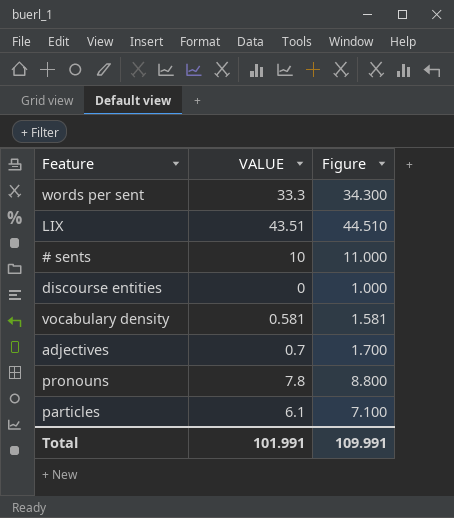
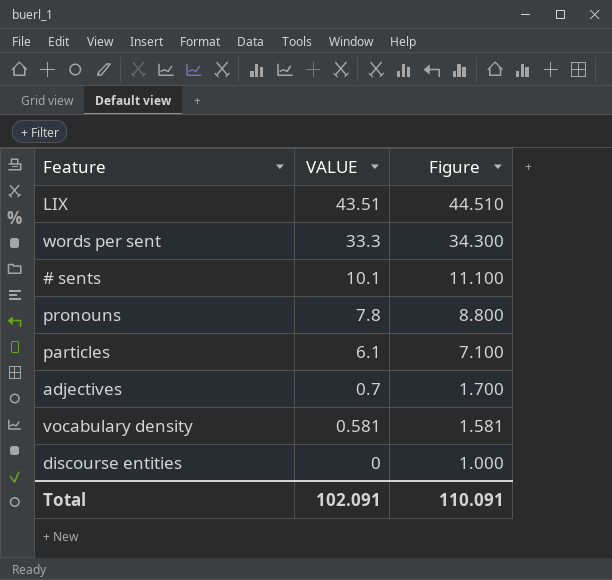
row order: none -> VALUE descending
# sents | VALUE: 10 -> 10.1
# sents | Figure: 11.000 -> 11.100
Total | VALUE: 101.991 -> 102.091
Total | Figure: 109.991 -> 110.091

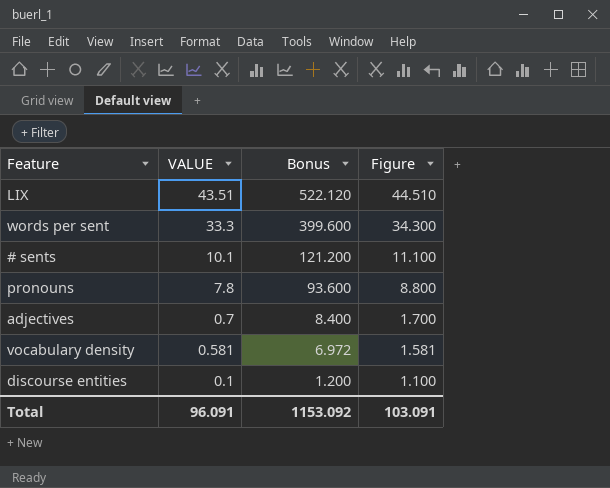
column Bonus | formula: none -> [VALUE] * 12
row particles: 6.1 | 7.100 -> none
discourse entities | VALUE: 0 -> 0.1
discourse entities | Figure: 1.000 -> 1.100
Total | VALUE: 102.091 -> 96.091
Total | Figure: 110.091 -> 103.091

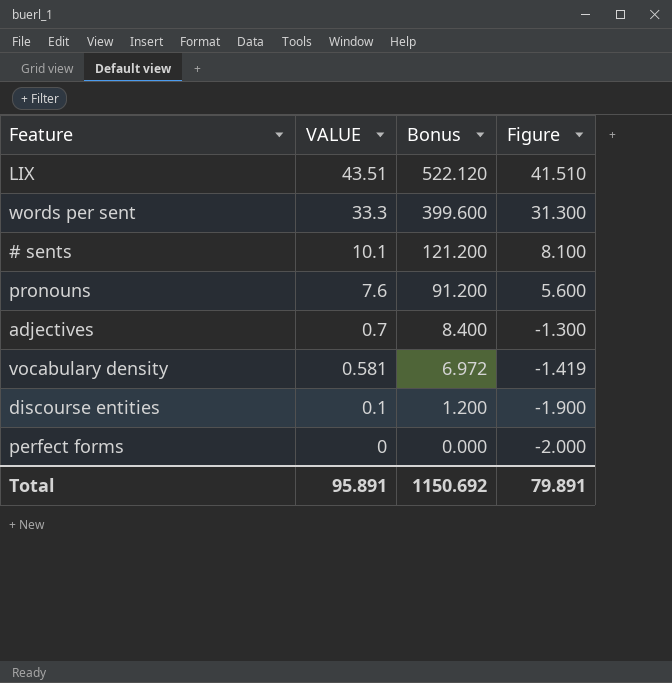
column Figure | formula: [VALUE] + 1 -> [VALUE] - 2
pronouns | VALUE: 7.8 -> 7.6
pronouns | Bonus: 93.600 -> 91.200
row perfect forms: none -> 0 | 0.000 | -2.000
Total | VALUE: 96.091 -> 95.891
Total | Bonus: 1153.092 -> 1150.692
Total | Figure: 103.091 -> 79.891

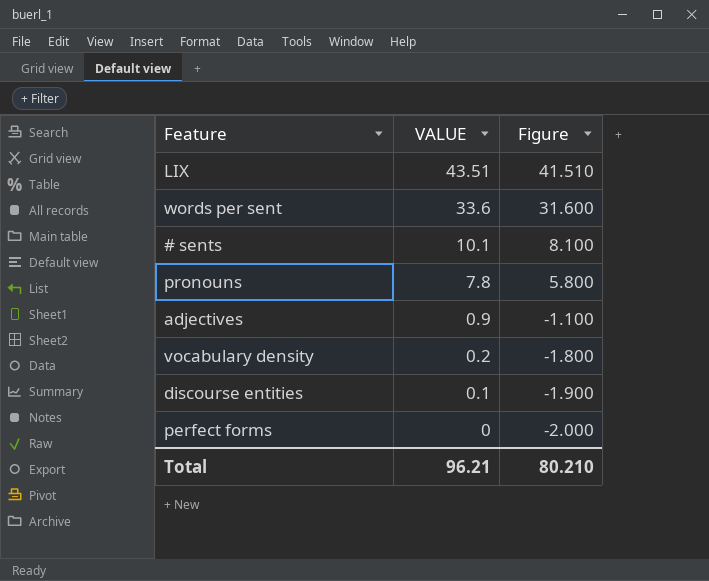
column Bonus | formula: [VALUE] * 12 -> none
words per sent | VALUE: 33.3 -> 33.6
words per sent | Figure: 31.300 -> 31.600
pronouns | VALUE: 7.6 -> 7.8
pronouns | Figure: 5.600 -> 5.800
adjectives | VALUE: 0.7 -> 0.9
adjectives | Figure: -1.300 -> -1.100
vocabulary density | VALUE: 0.581 -> 0.2
vocabulary density | Figure: -1.419 -> -1.800
Total | VALUE: 95.891 -> 96.21
Total | Figure: 79.891 -> 80.210

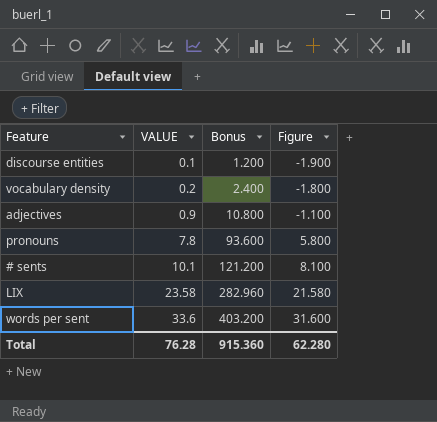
row order: VALUE descending -> VALUE ascending
column Bonus | formula: none -> [VALUE] * 12
row perfect forms: 0 | -2.000 -> none
LIX | VALUE: 43.51 -> 23.58
LIX | Figure: 41.510 -> 21.580
Total | VALUE: 96.21 -> 76.28
Total | Figure: 80.210 -> 62.280

